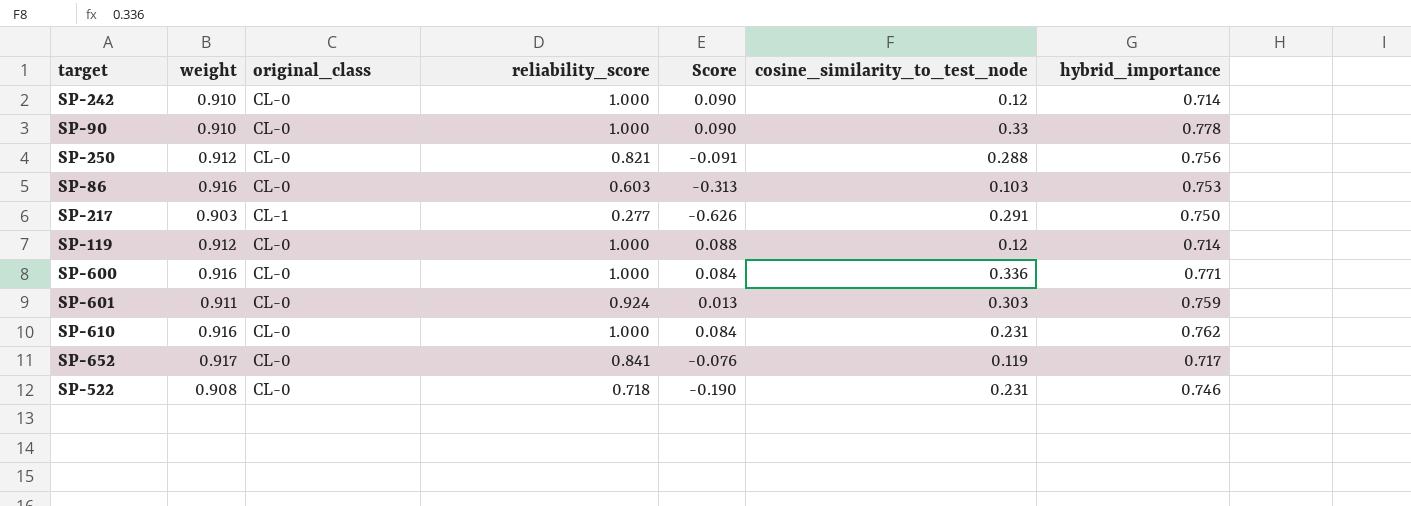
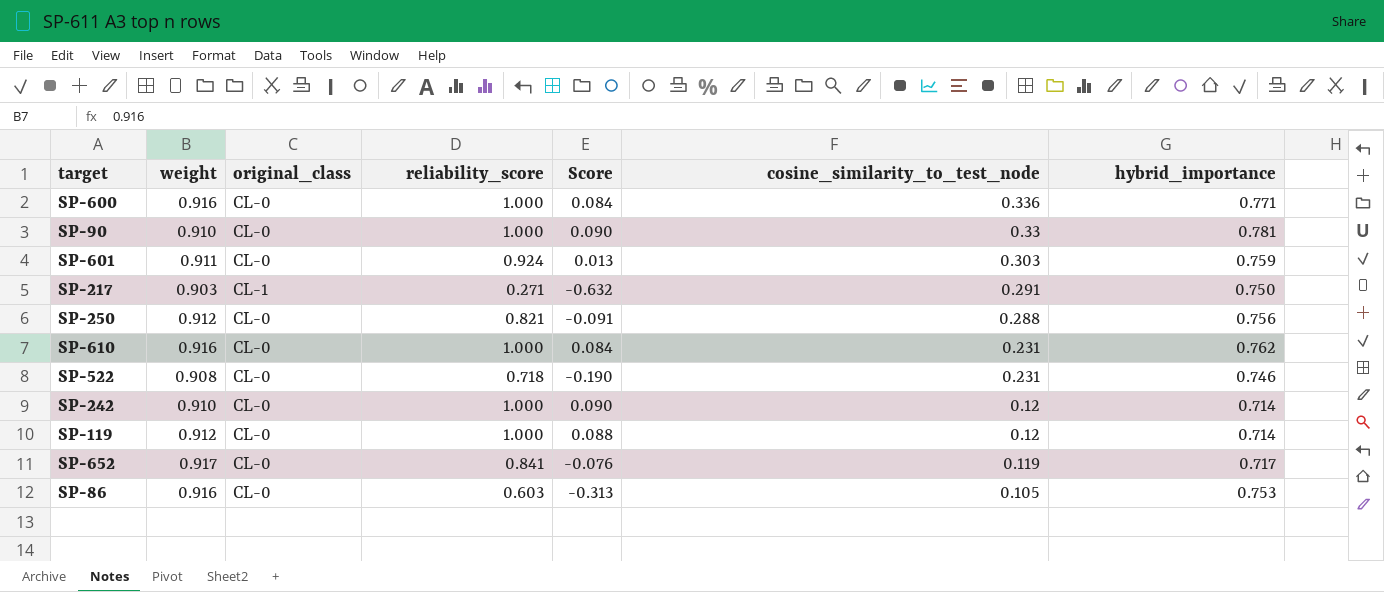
row order: none -> cosine_similarity_to_test_node descending
SP-90 | hybrid_importance: 0.778 -> 0.781
SP-217 | reliability_score: 0.277 -> 0.271
SP-217 | Score: -0.626 -> -0.632
SP-86 | cosine_similarity_to_test_node: 0.103 -> 0.105

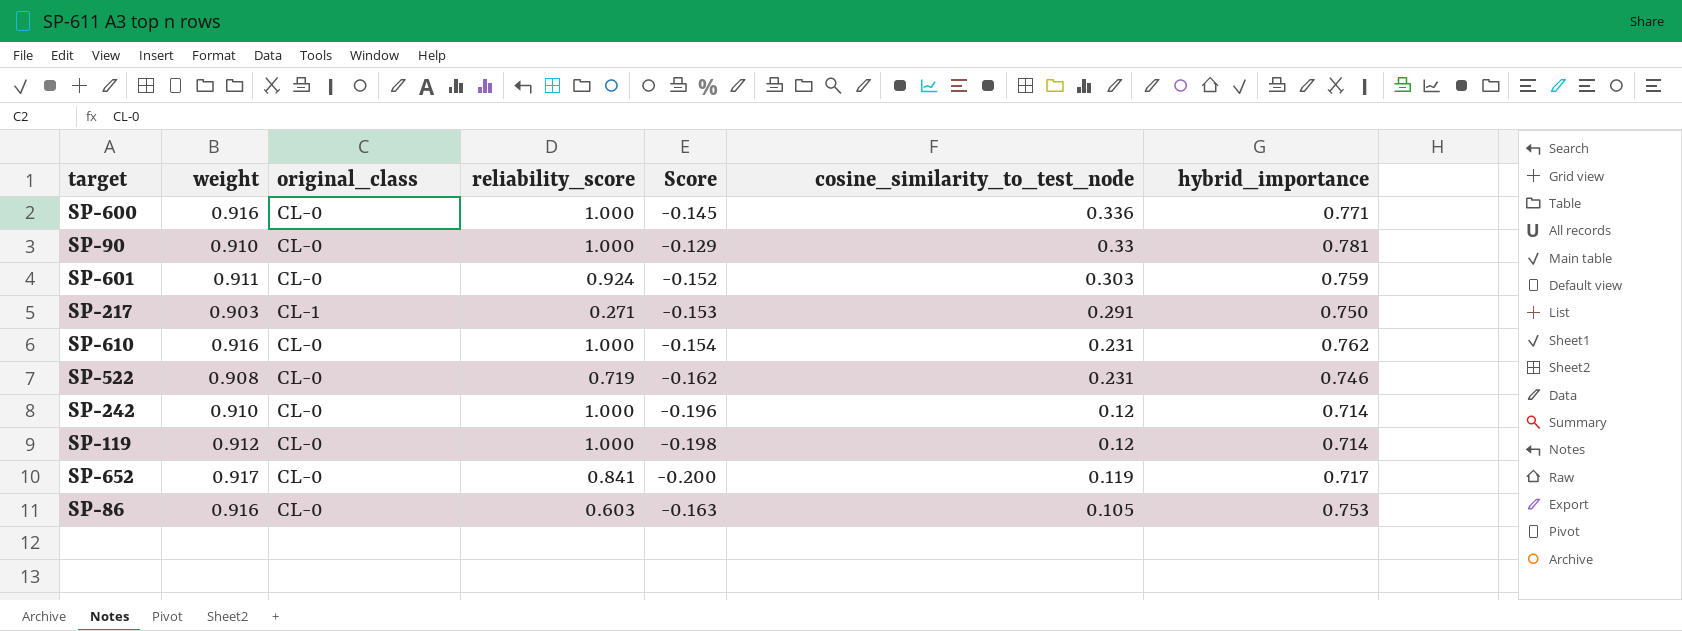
column Score | formula: [reliability_score] - [weight] -> [hybrid_importance] - [weight]
row SP-250: 0.912 | CL-0 | 0.821 | -0.091 | 0.288 | 0.756 -> none
SP-522 | reliability_score: 0.718 -> 0.719

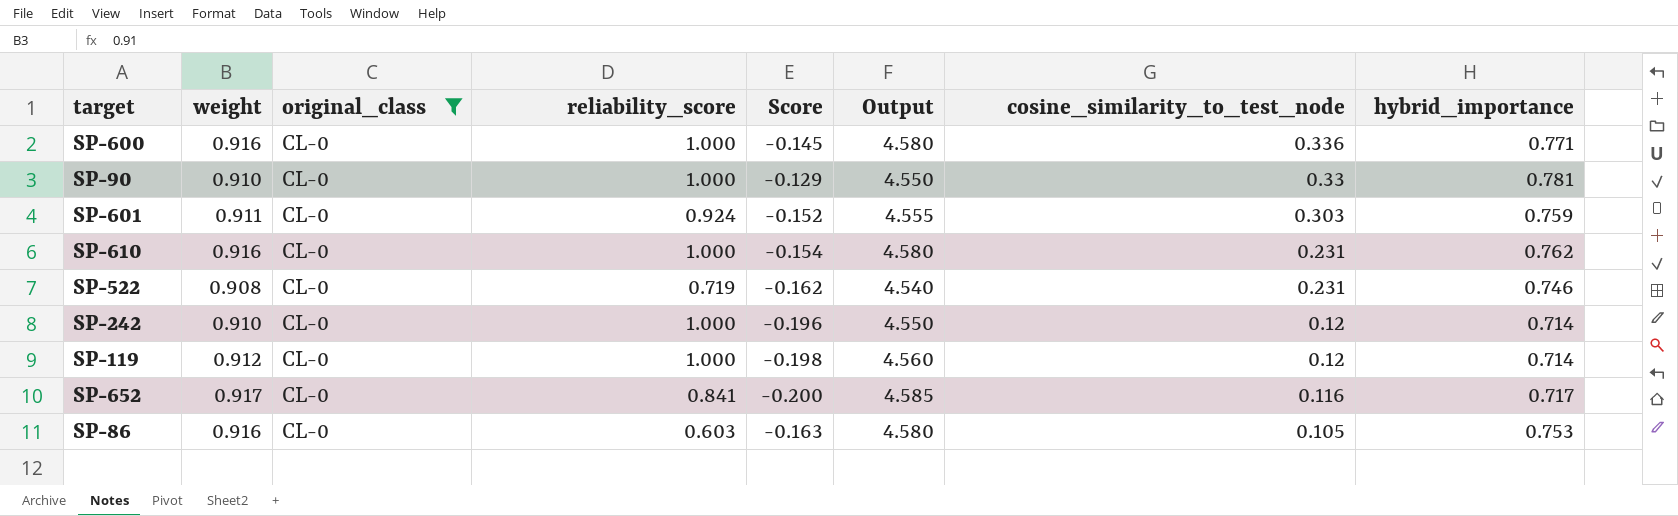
filter: none -> original_class = CL-0
column Output | formula: none -> [weight] * 5
SP-652 | cosine_similarity_to_test_node: 0.119 -> 0.116

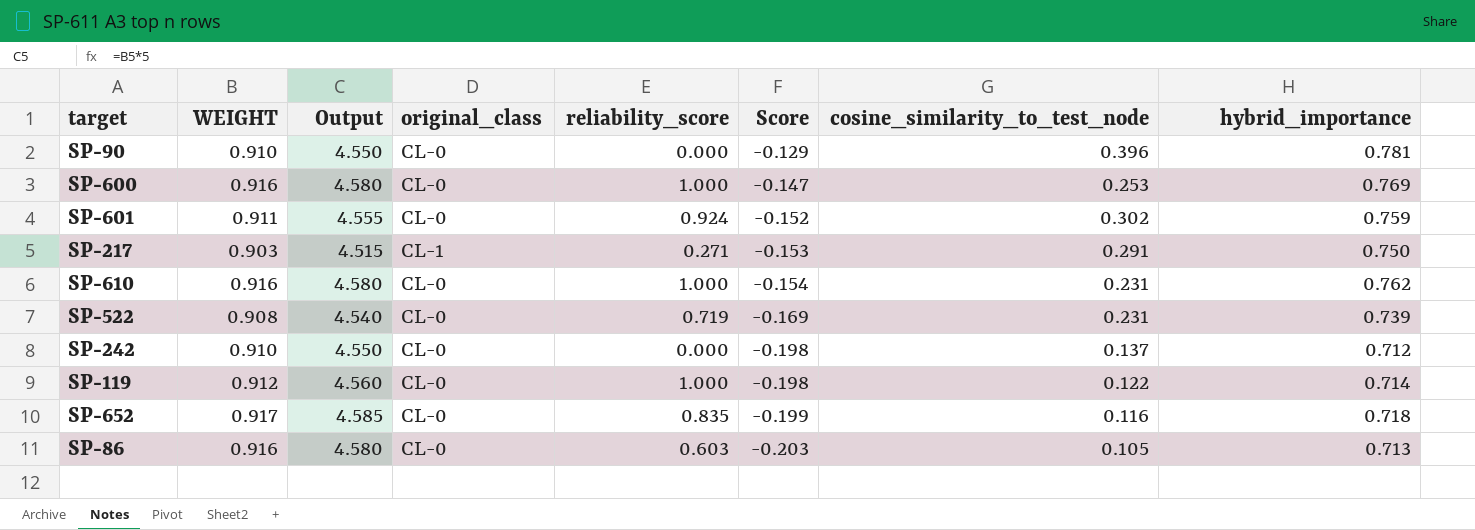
filter: original_class = CL-0 -> none
row order: cosine_similarity_to_test_node descending -> Score descending
column name: weight -> WEIGHT
column Output | position: 6 -> 3
SP-90 | reliability_score: 1.000 -> 0.000
SP-90 | cosine_similarity_to_test_node: 0.33 -> 0.396
SP-600 | Score: -0.145 -> -0.147
SP-600 | cosine_similarity_to_test_node: 0.336 -> 0.253
SP-600 | hybrid_importance: 0.771 -> 0.769
SP-601 | cosine_similarity_to_test_node: 0.303 -> 0.302
SP-522 | Score: -0.162 -> -0.169
SP-522 | hybrid_importance: 0.746 -> 0.739
SP-242 | reliability_score: 1.000 -> 0.000
SP-242 | Score: -0.196 -> -0.198
SP-242 | cosine_similarity_to_test_node: 0.12 -> 0.137
SP-242 | hybrid_importance: 0.714 -> 0.712
SP-119 | cosine_similarity_to_test_node: 0.12 -> 0.122
SP-652 | reliability_score: 0.841 -> 0.835
SP-652 | Score: -0.200 -> -0.199
SP-652 | hybrid_importance: 0.717 -> 0.718
SP-86 | Score: -0.163 -> -0.203
SP-86 | hybrid_importance: 0.753 -> 0.713

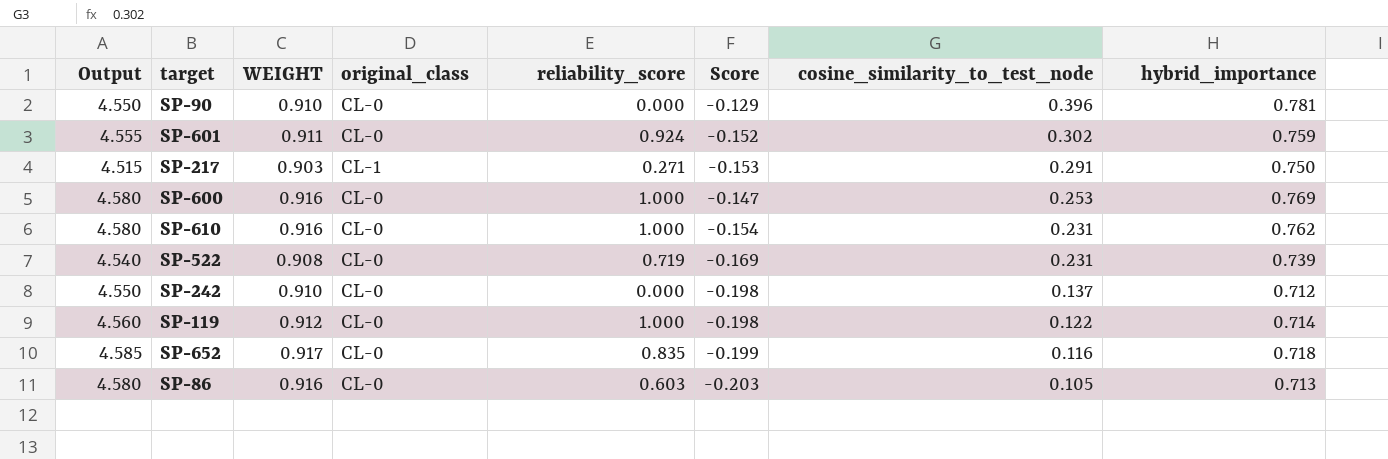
row order: Score descending -> cosine_similarity_to_test_node descending
column Output | position: 3 -> 1

